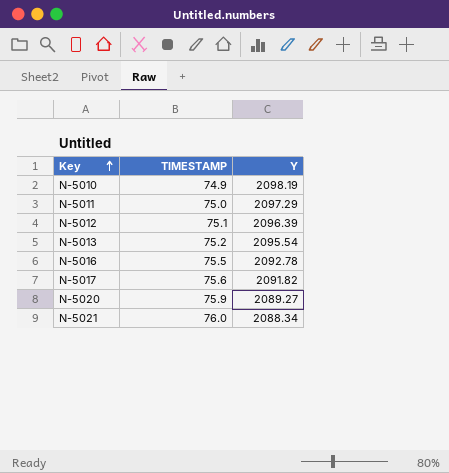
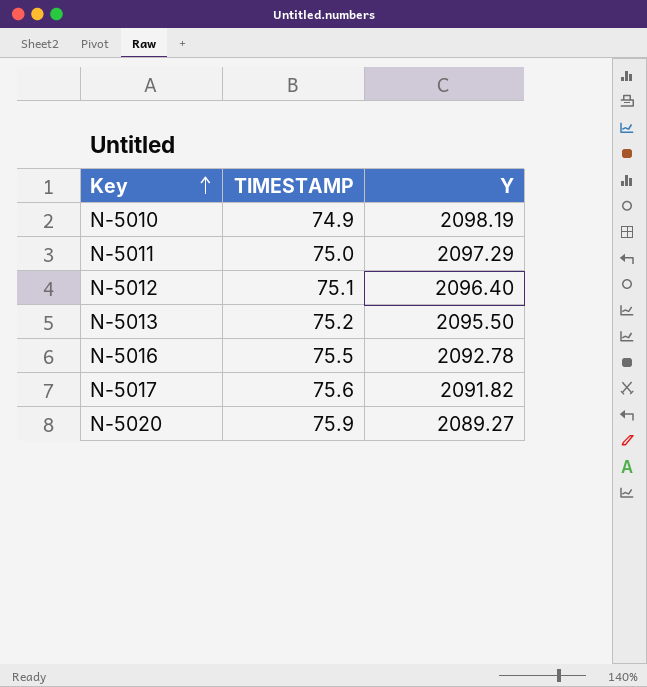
row N-5021: 76.0 | 2088.34 -> none
N-5012 | Y: 2096.39 -> 2096.40
N-5013 | Y: 2095.54 -> 2095.50

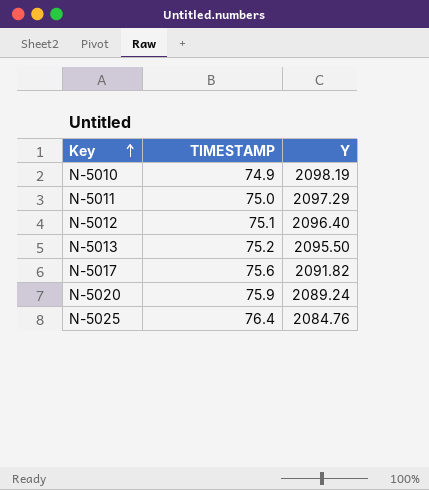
row N-5016: 75.5 | 2092.78 -> none
N-5020 | Y: 2089.27 -> 2089.24
row N-5025: none -> 76.4 | 2084.76

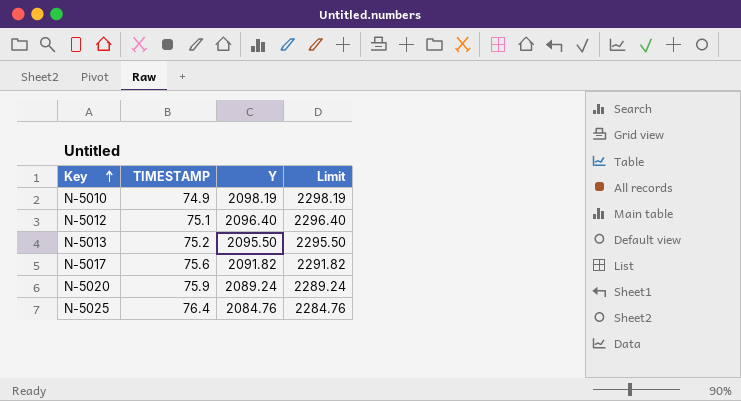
column Limit | formula: none -> [Y] + 200
row N-5011: 75.0 | 2097.29 -> none

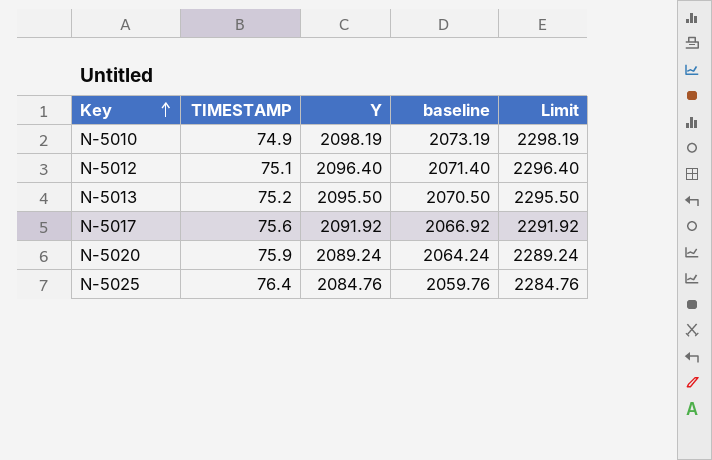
column baseline | formula: none -> [Y] - 25
N-5017 | Y: 2091.82 -> 2091.92
N-5017 | Limit: 2291.82 -> 2291.92

